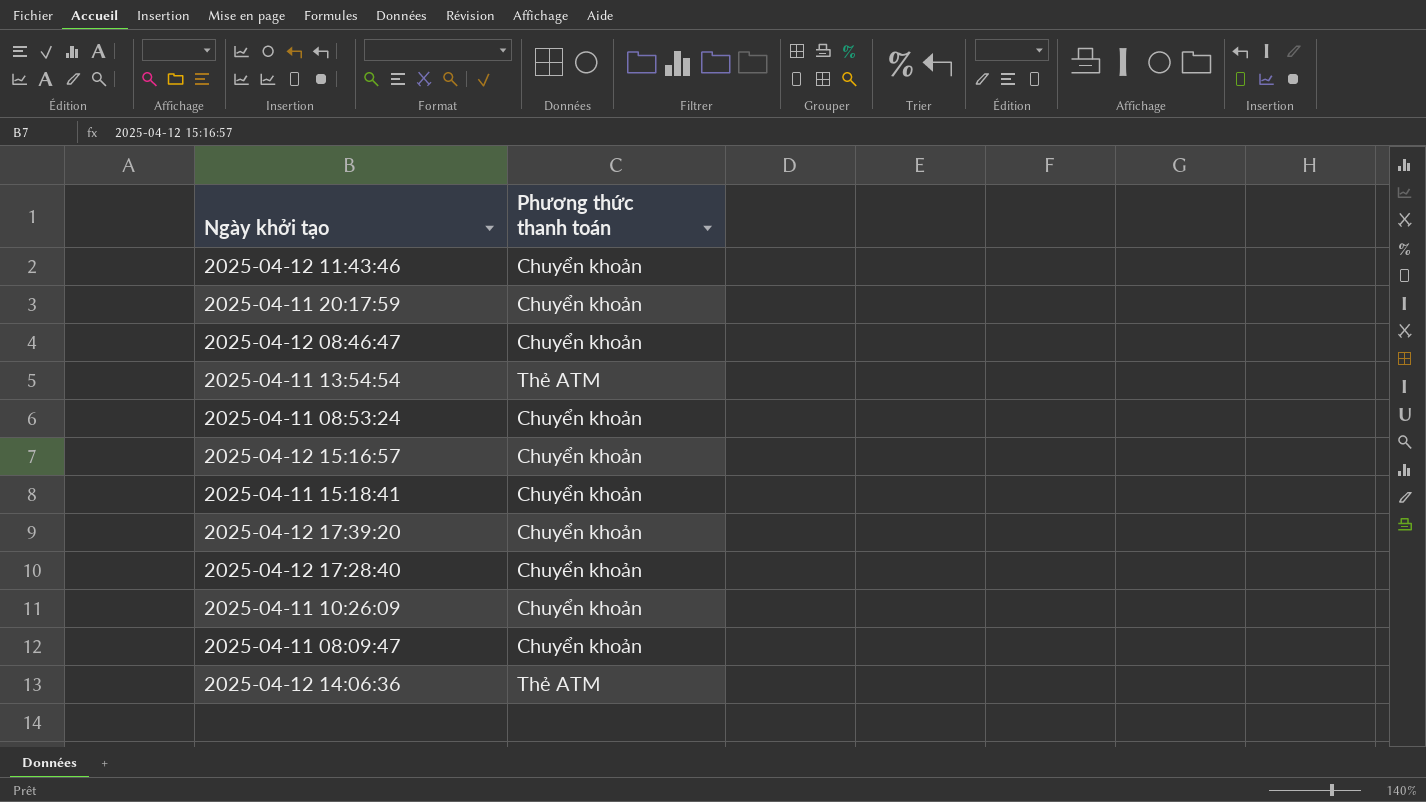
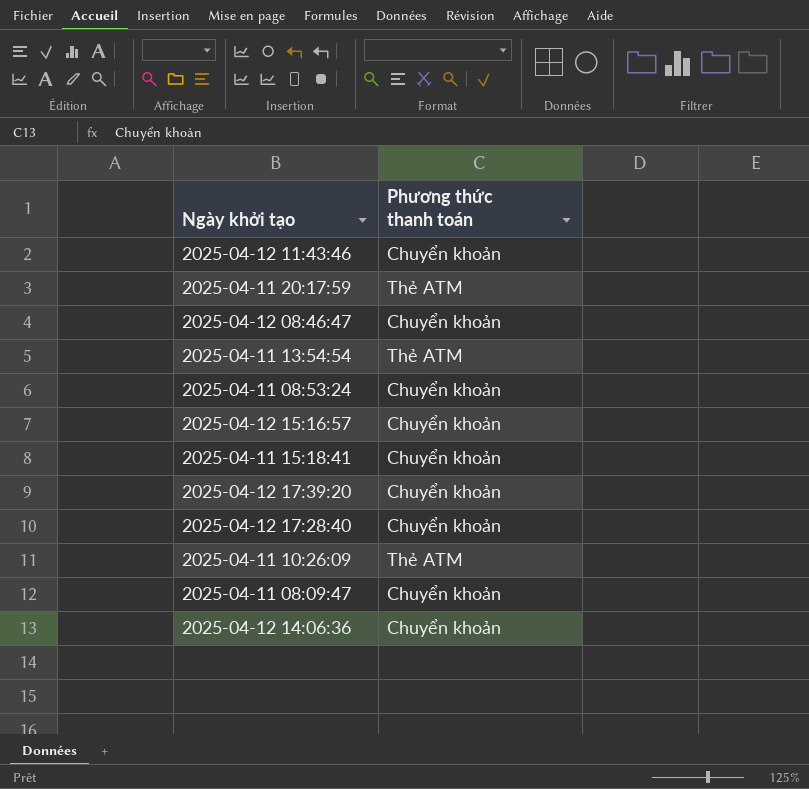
2025-04-11 20:17:59 | Phương thức thanh toán: Chuyển khoản -> Thẻ ATM
2025-04-11 10:26:09 | Phương thức thanh toán: Chuyển khoản -> Thẻ ATM
2025-04-12 14:06:36 | Phương thức thanh toán: Thẻ ATM -> Chuyển khoản

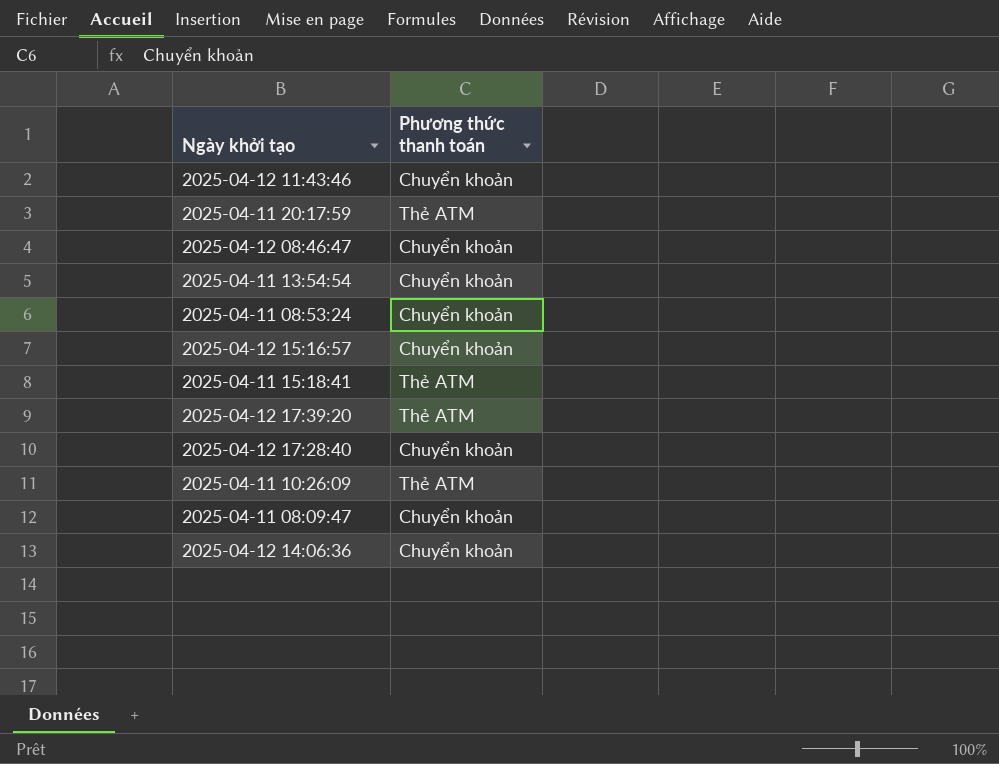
2025-04-11 13:54:54 | Phương thức thanh toán: Thẻ ATM -> Chuyển khoản
2025-04-11 15:18:41 | Phương thức thanh toán: Chuyển khoản -> Thẻ ATM
2025-04-12 17:39:20 | Phương thức thanh toán: Chuyển khoản -> Thẻ ATM

